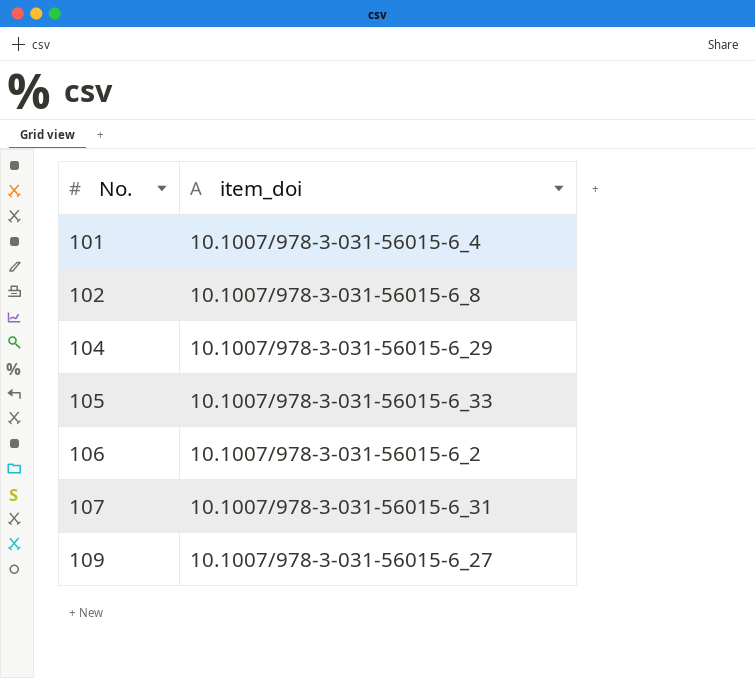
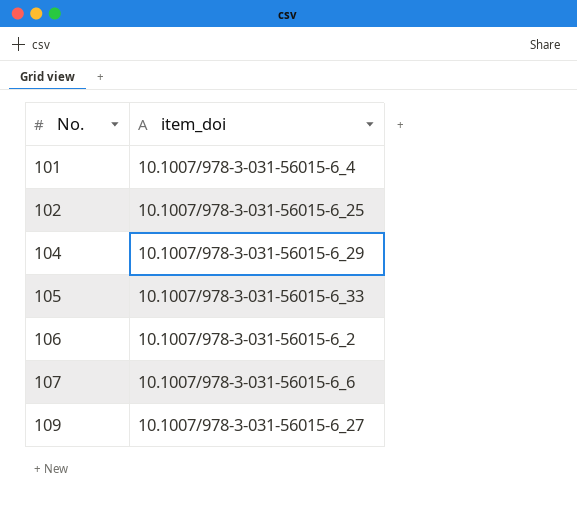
102 | item_doi: 10.1007/978-3-031-56015-6_8 -> 10.1007/978-3-031-56015-6_25
107 | item_doi: 10.1007/978-3-031-56015-6_31 -> 10.1007/978-3-031-56015-6_6

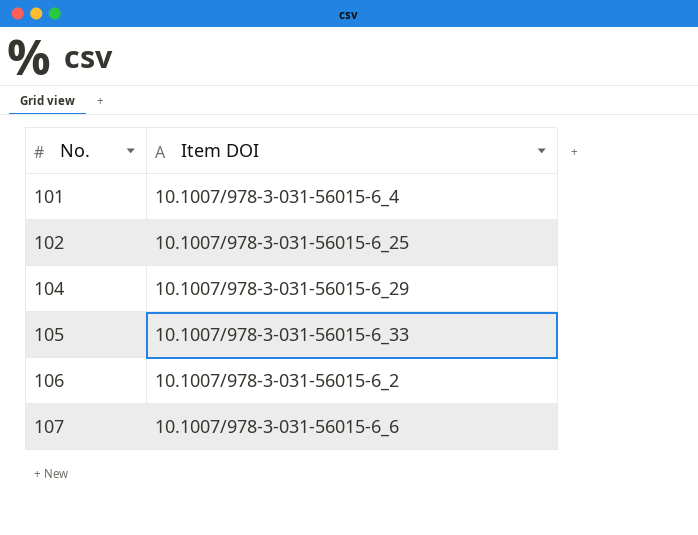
column name: item_doi -> Item DOI
row 109: 10.1007/978-3-031-56015-6_27 -> none

